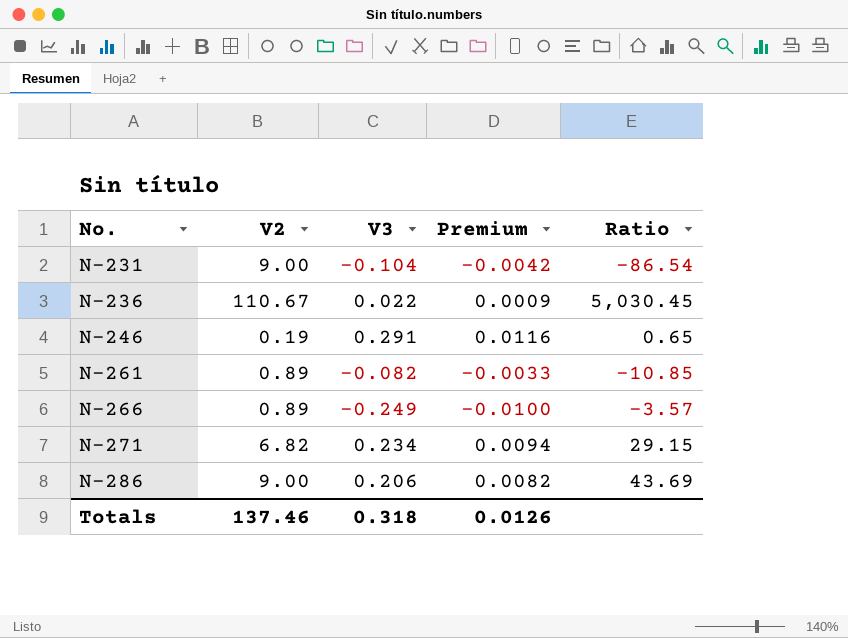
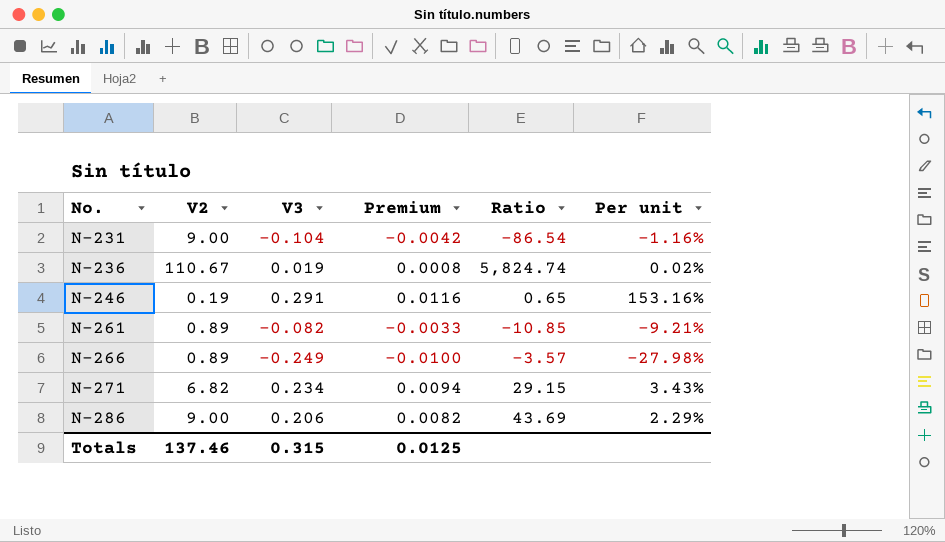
column Per unit | formula: none -> [V3] / [V2]
N-236 | V3: 0.022 -> 0.019
N-236 | Premium: 0.0009 -> 0.0008
N-236 | Ratio: 5,030.45 -> 5,824.74
Totals | V3: 0.318 -> 0.315
Totals | Premium: 0.0126 -> 0.0125

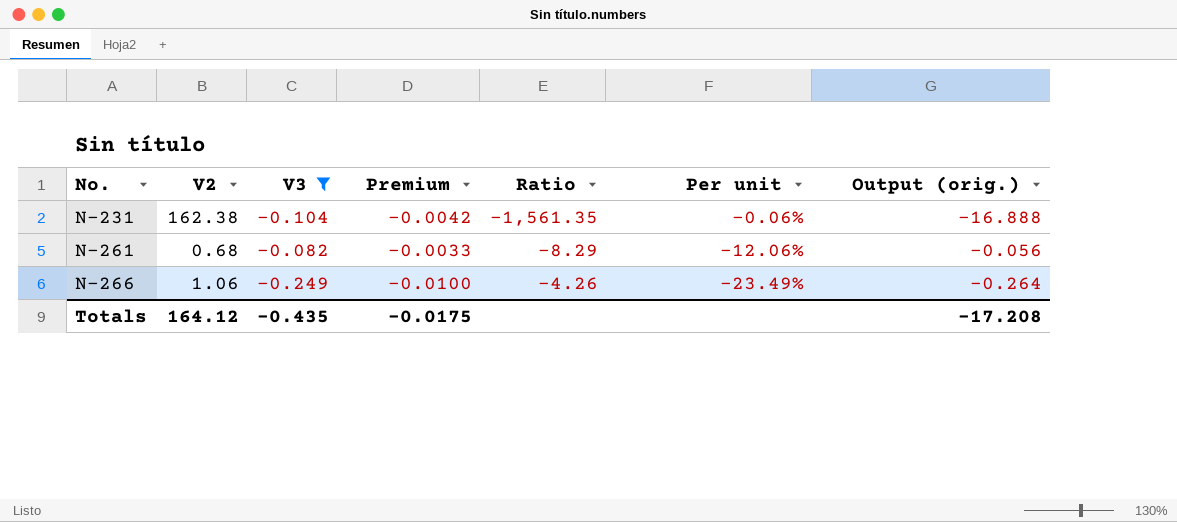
filter: none -> V3 <= -0.082
column Output (orig.) | formula: none -> [V2] * [V3]
N-231 | V2: 9.00 -> 162.38
N-231 | Ratio: -86.54 -> -1,561.35
N-231 | Per unit: -1.16% -> -0.06%
N-261 | V2: 0.89 -> 0.68
N-261 | Ratio: -10.85 -> -8.29
N-261 | Per unit: -9.21% -> -12.06%
N-266 | V2: 0.89 -> 1.06
N-266 | Ratio: -3.57 -> -4.26
N-266 | Per unit: -27.98% -> -23.49%
Totals | V2: 137.46 -> 164.12
Totals | V3: 0.315 -> -0.435
Totals | Premium: 0.0125 -> -0.0175

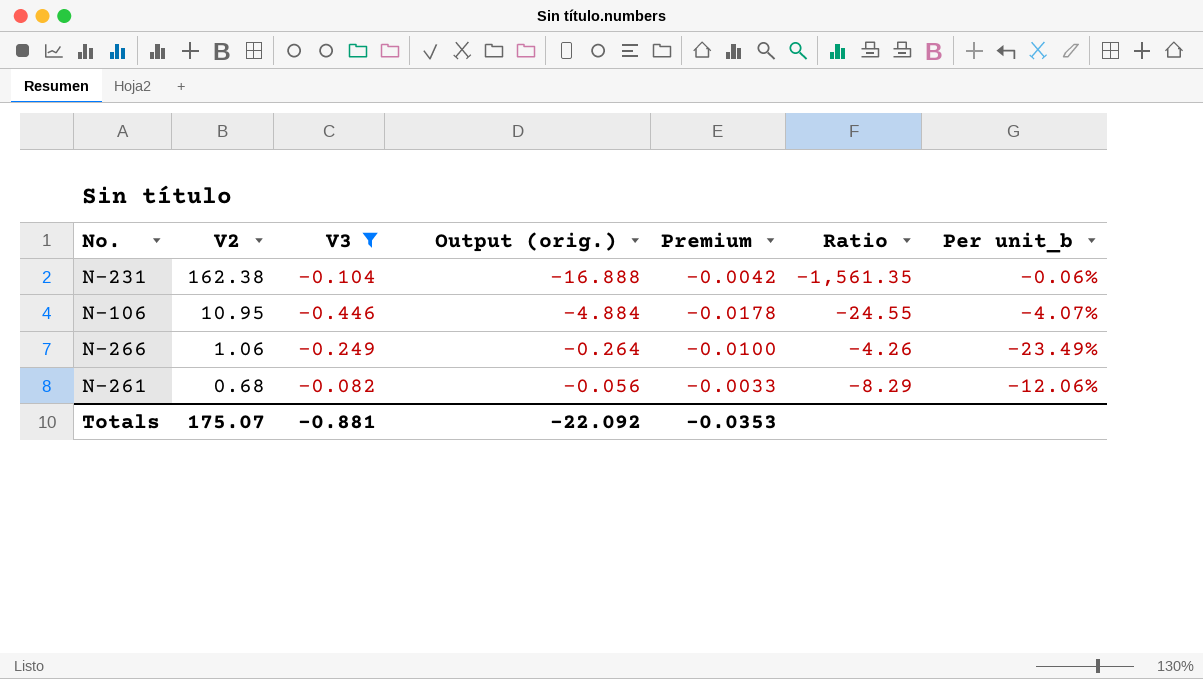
row order: No. ascending -> V2 descending
column Output (orig.) | position: 7 -> 4
column name: Per unit -> Per unit_b
row N-106: none -> 10.95 | -0.446 | -4.884 | -0.0178 | -24.55 | -4.07%
Totals | V2: 164.12 -> 175.07
Totals | V3: -0.435 -> -0.881
Totals | Output (orig.): -17.208 -> -22.092
Totals | Premium: -0.0175 -> -0.0353

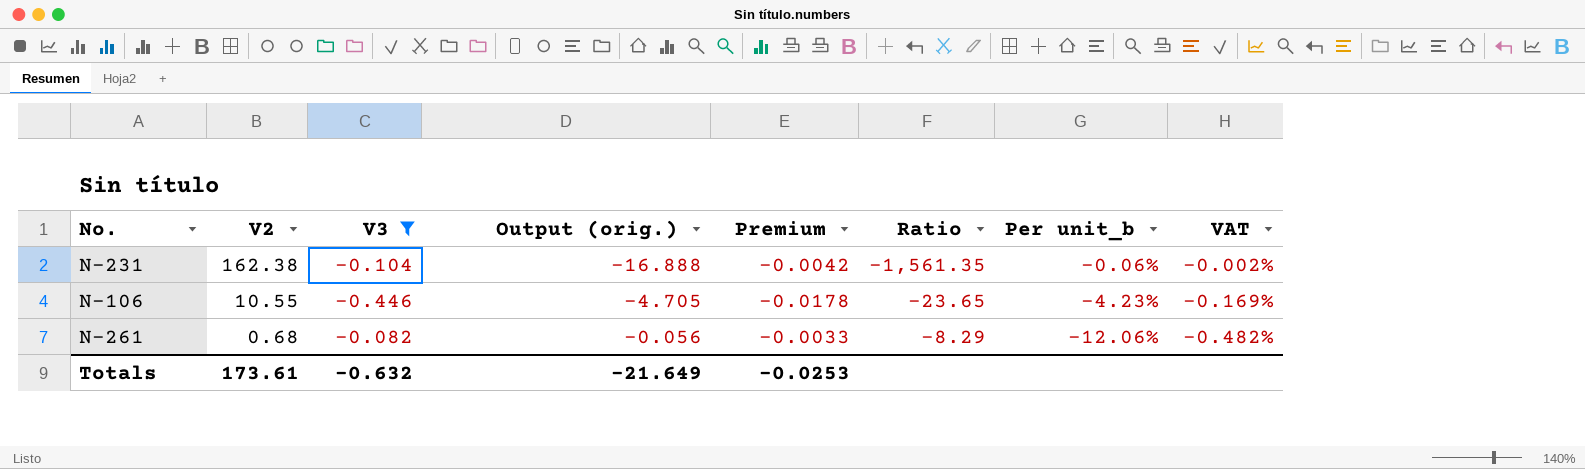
column VAT | formula: none -> [Per unit_b] * 0.04
row N-266: 1.06 | -0.249 | -0.264 | -0.0100 | -4.26 | -23.49% -> none
N-106 | V2: 10.95 -> 10.55
N-106 | Output (orig.): -4.884 -> -4.705
N-106 | Ratio: -24.55 -> -23.65
N-106 | Per unit_b: -4.07% -> -4.23%
Totals | V2: 175.07 -> 173.61
Totals | V3: -0.881 -> -0.632
Totals | Output (orig.): -22.092 -> -21.649
Totals | Premium: -0.0353 -> -0.0253

